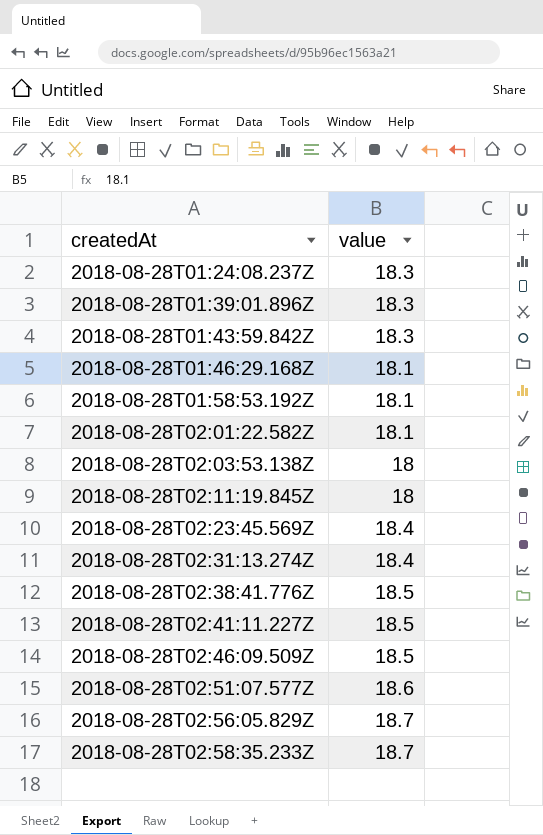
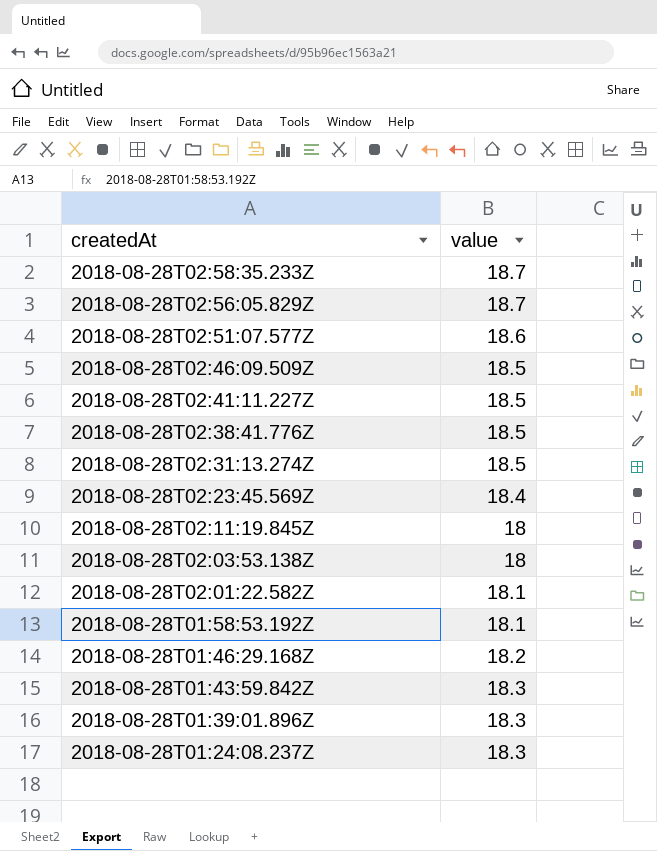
row order: createdAt ascending -> createdAt descending
2018-08-28T02:31:13.274Z | value: 18.4 -> 18.5
2018-08-28T01:46:29.168Z | value: 18.1 -> 18.2

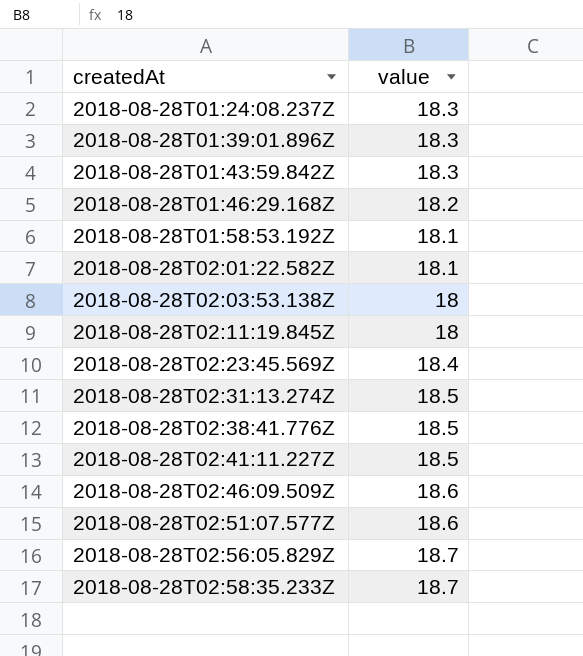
row order: createdAt descending -> createdAt ascending
2018-08-28T02:46:09.509Z | value: 18.5 -> 18.6

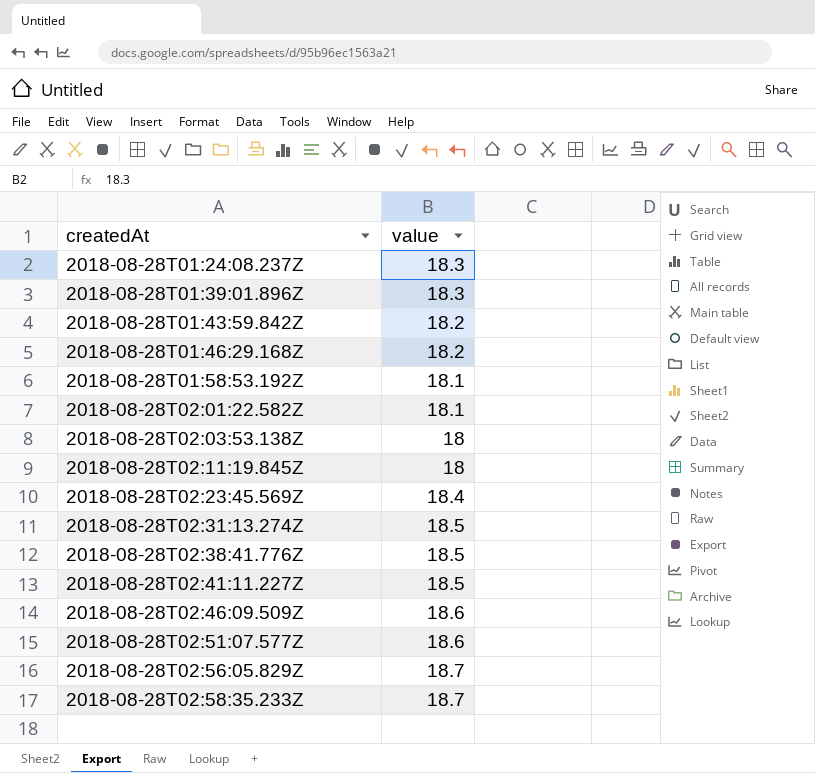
2018-08-28T01:43:59.842Z | value: 18.3 -> 18.2

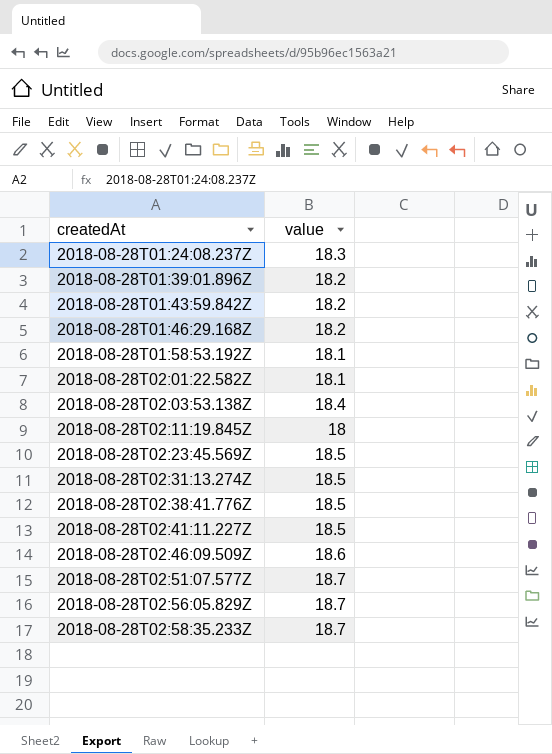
2018-08-28T01:39:01.896Z | value: 18.3 -> 18.2
2018-08-28T02:03:53.138Z | value: 18 -> 18.4
2018-08-28T02:23:45.569Z | value: 18.4 -> 18.5
2018-08-28T02:51:07.577Z | value: 18.6 -> 18.7

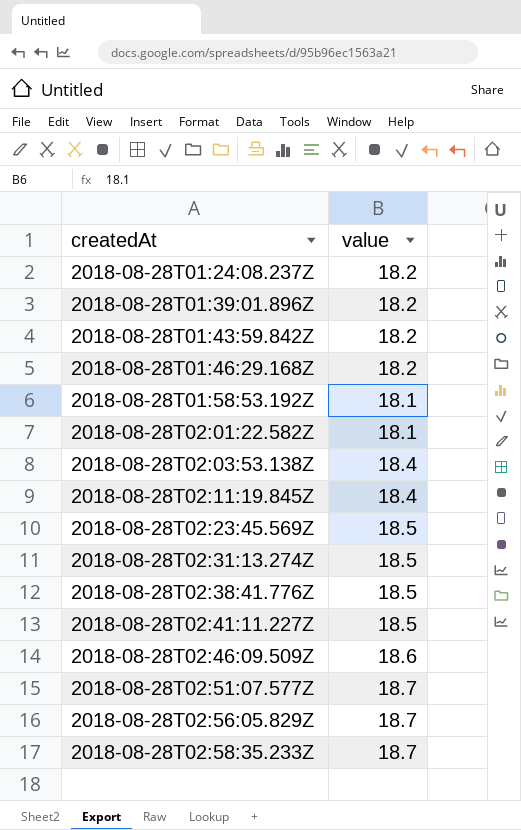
2018-08-28T01:24:08.237Z | value: 18.3 -> 18.2
2018-08-28T02:11:19.845Z | value: 18 -> 18.4

